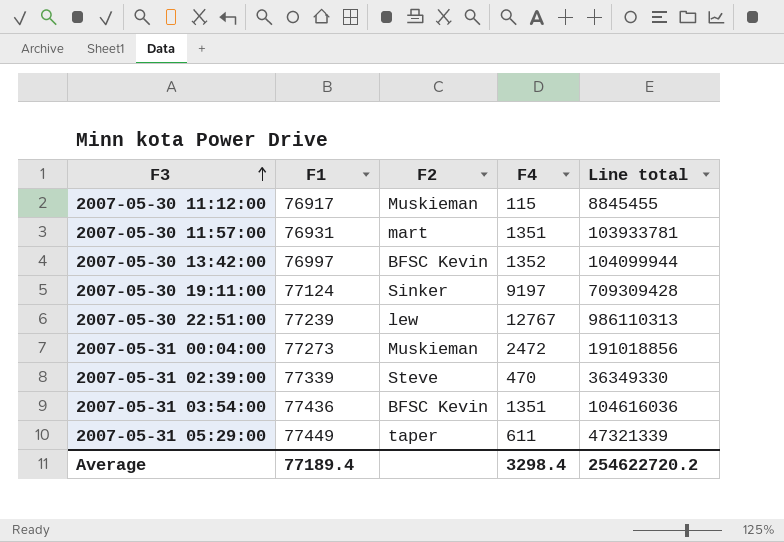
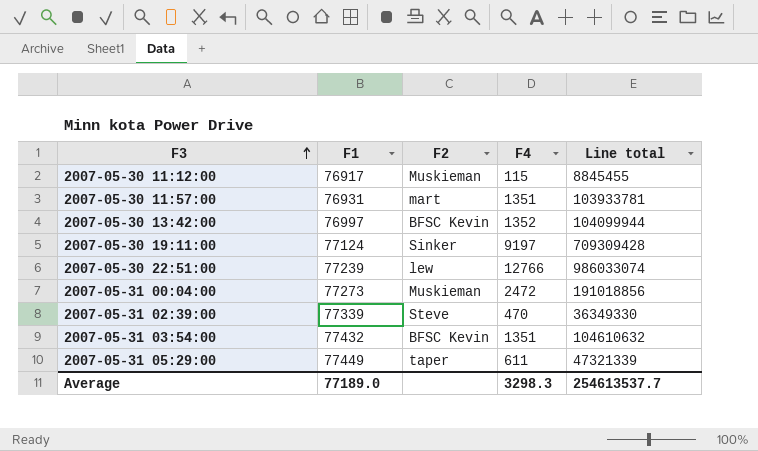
2007-05-30 22:51:00 | F4: 12767 -> 12766
2007-05-30 22:51:00 | Line total: 986110313 -> 986033074
2007-05-31 03:54:00 | F1: 77436 -> 77432
2007-05-31 03:54:00 | Line total: 104616036 -> 104610632
Average | F1: 77189.4 -> 77189.0
Average | F4: 3298.4 -> 3298.3
Average | Line total: 254622720.2 -> 254613537.7

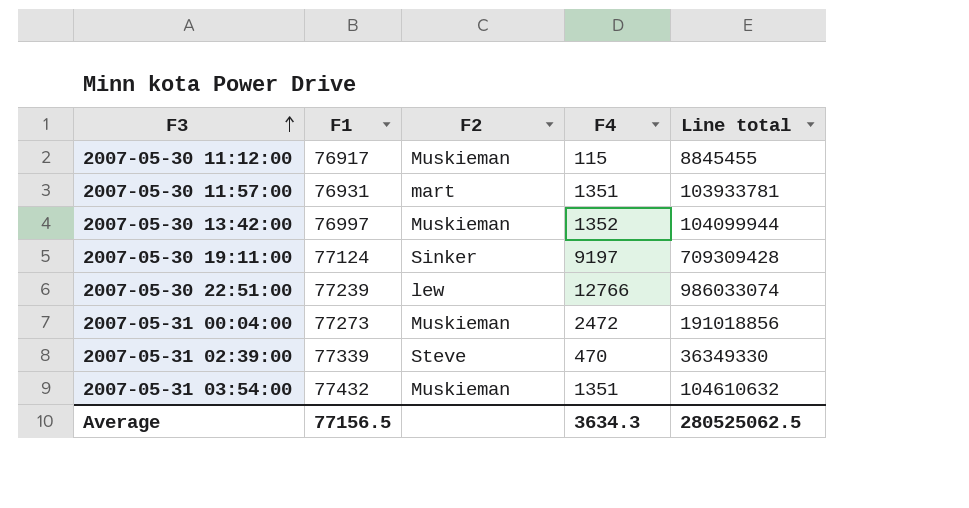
row 2007-05-31 05:29:00: 77449 | taper | 611 | 47321339 -> none
2007-05-30 13:42:00 | F2: BFSC Kevin -> Muskieman
2007-05-31 03:54:00 | F2: BFSC Kevin -> Muskieman
Average | F1: 77189.0 -> 77156.5
Average | F4: 3298.3 -> 3634.3
Average | Line total: 254613537.7 -> 280525062.5

